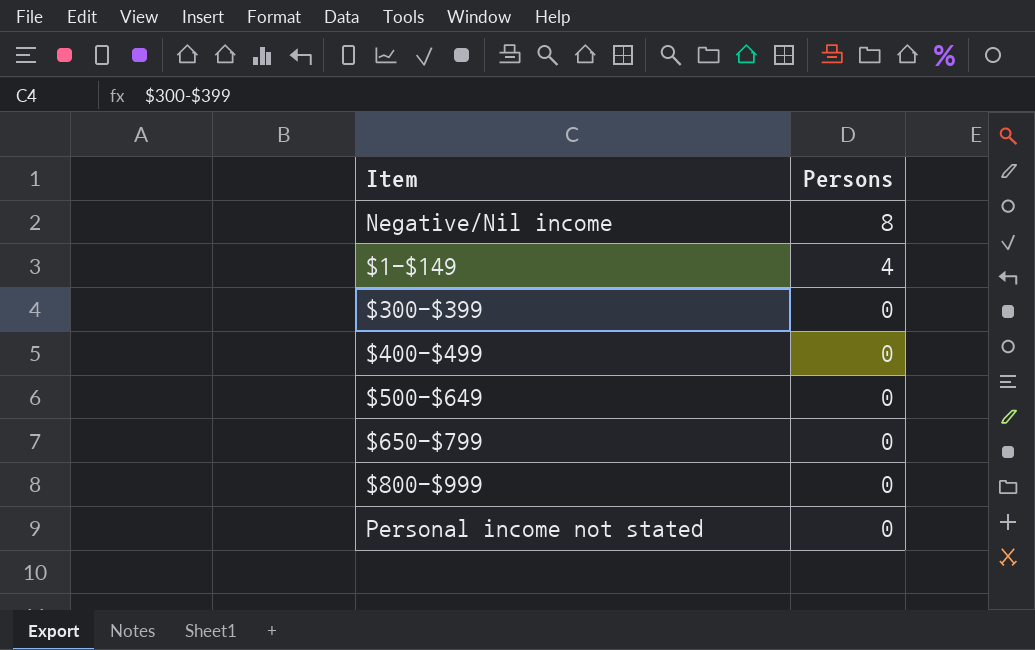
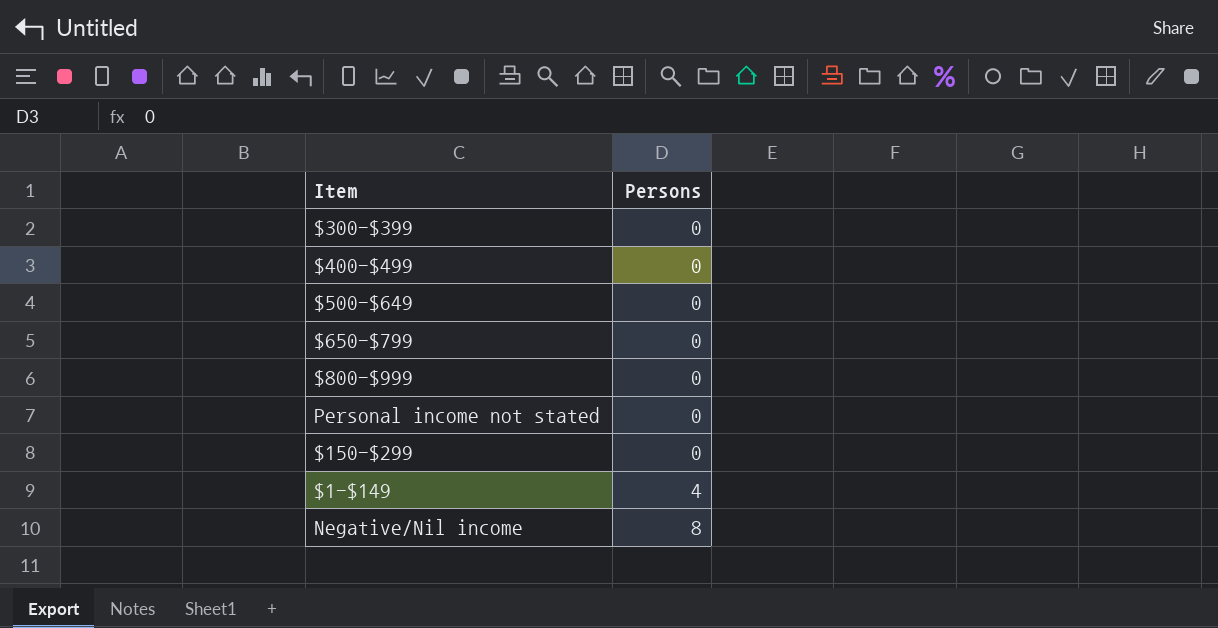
row order: Persons descending -> Persons ascending
row $150-$299: none -> 0

